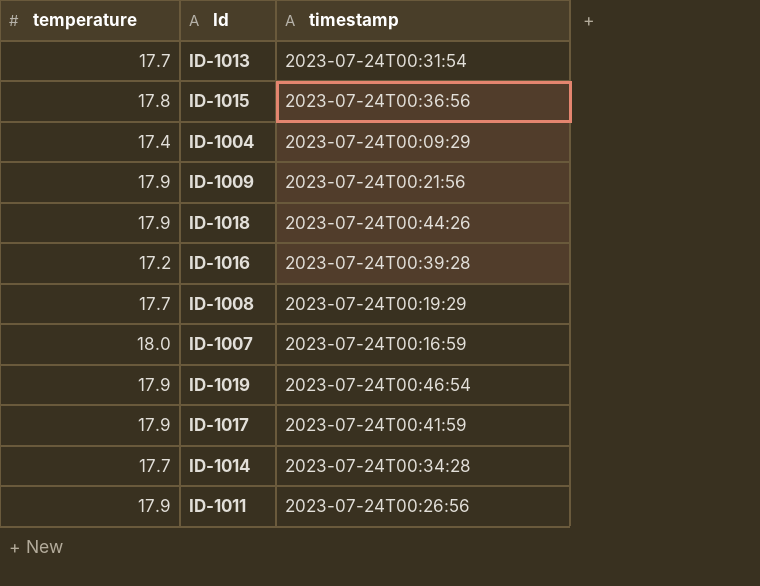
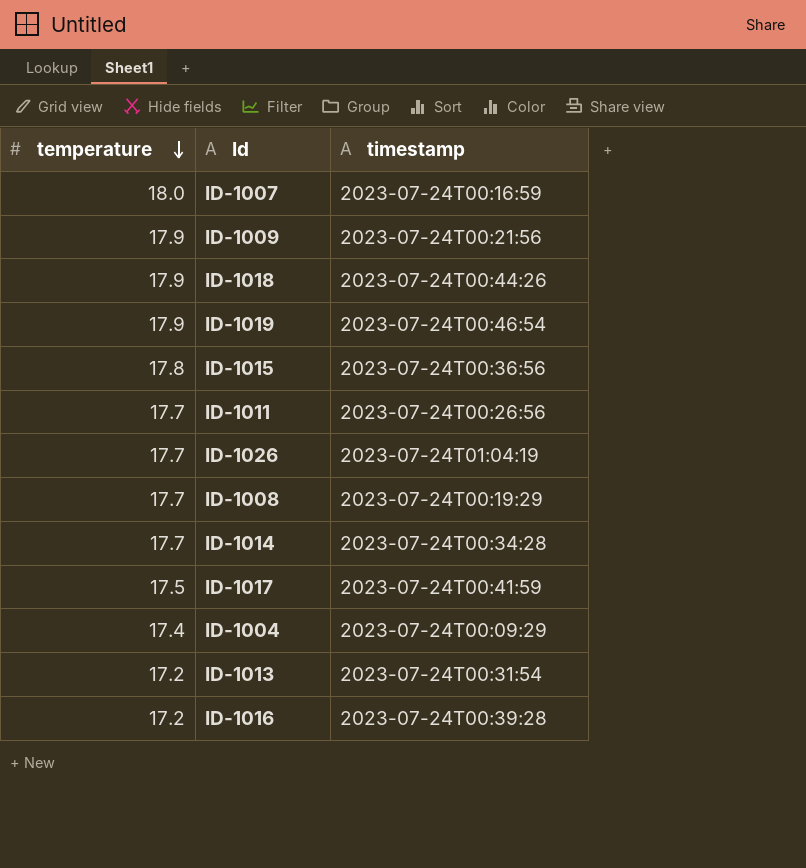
row order: none -> temperature descending
ID-1011 | temperature: 17.9 -> 17.7
row ID-1026: none -> 17.7 | 2023-07-24T01:04:19
ID-1017 | temperature: 17.9 -> 17.5
ID-1013 | temperature: 17.7 -> 17.2

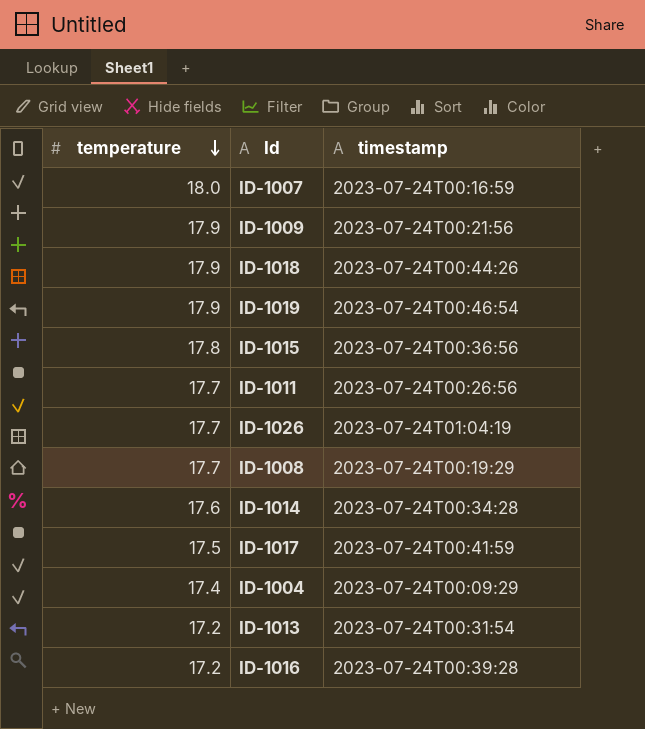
ID-1014 | temperature: 17.7 -> 17.6

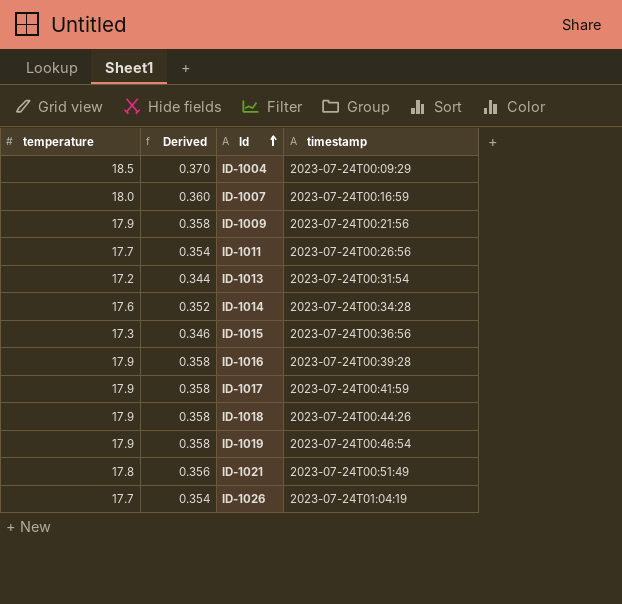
row order: temperature descending -> Id ascending
column Derived | formula: none -> [temperature] * 0.02
row ID-1008: 17.7 | 2023-07-24T00:19:29 -> none
ID-1004 | temperature: 17.4 -> 18.5
ID-1015 | temperature: 17.8 -> 17.3
ID-1016 | temperature: 17.2 -> 17.9
ID-1017 | temperature: 17.5 -> 17.9
row ID-1021: none -> 17.8 | 0.356 | 2023-07-24T00:51:49

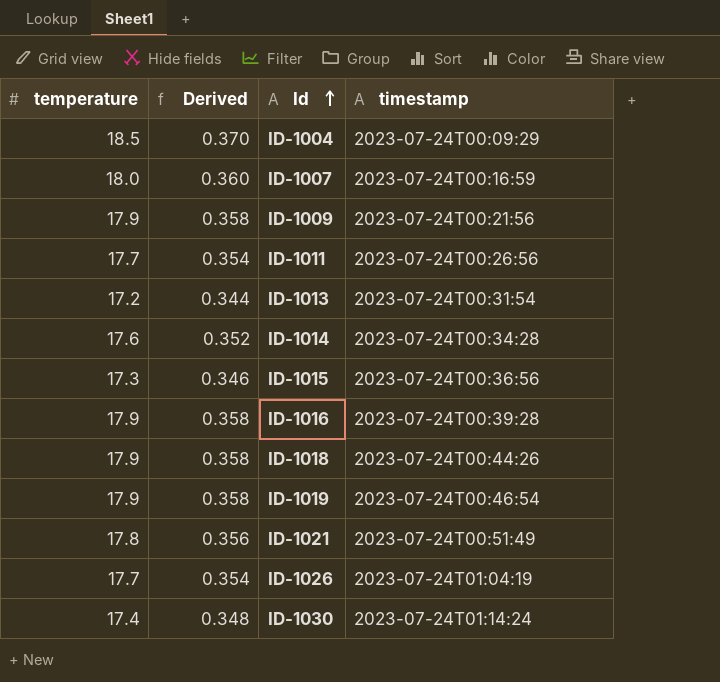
row ID-1017: 17.9 | 0.358 | 2023-07-24T00:41:59 -> none
row ID-1030: none -> 17.4 | 0.348 | 2023-07-24T01:14:24

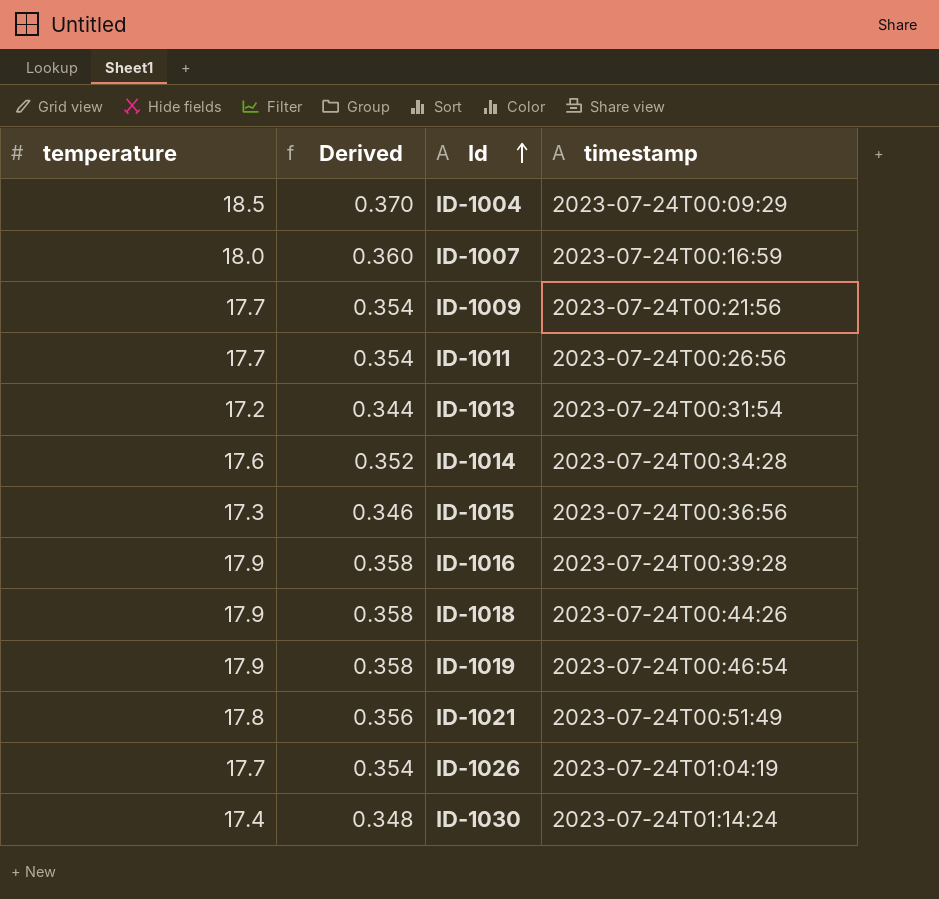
ID-1009 | temperature: 17.9 -> 17.7
ID-1009 | Derived: 0.358 -> 0.354

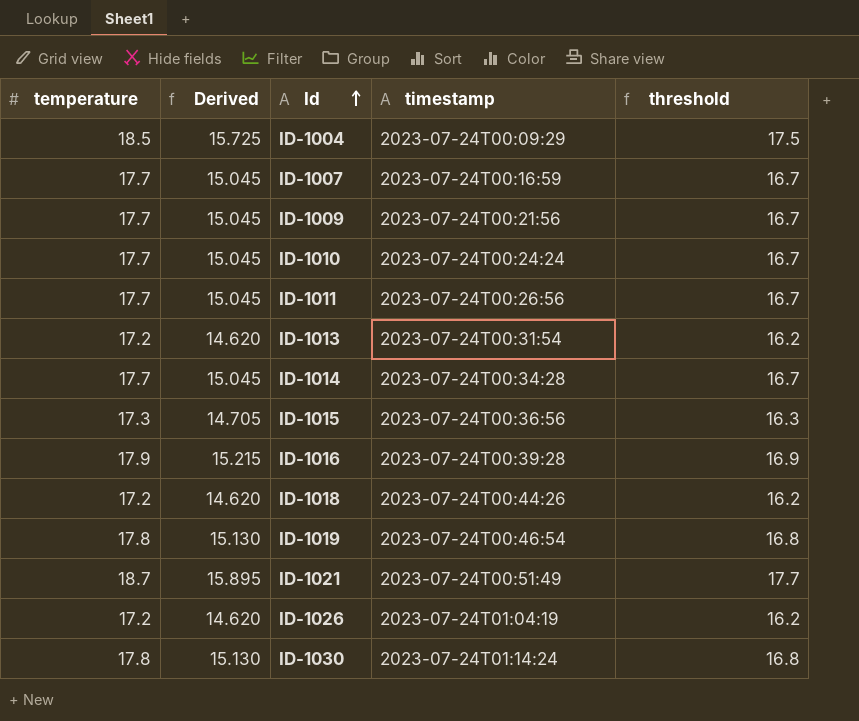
column Derived | formula: [temperature] * 0.02 -> [temperature] * 0.85
column threshold | formula: none -> [temperature] - 1
ID-1007 | temperature: 18.0 -> 17.7
row ID-1010: none -> 17.7 | 15.045 | 2023-07-24T00:24:24 | 16.7
ID-1014 | temperature: 17.6 -> 17.7
ID-1018 | temperature: 17.9 -> 17.2
ID-1019 | temperature: 17.9 -> 17.8
ID-1021 | temperature: 17.8 -> 18.7
ID-1026 | temperature: 17.7 -> 17.2
ID-1030 | temperature: 17.4 -> 17.8

